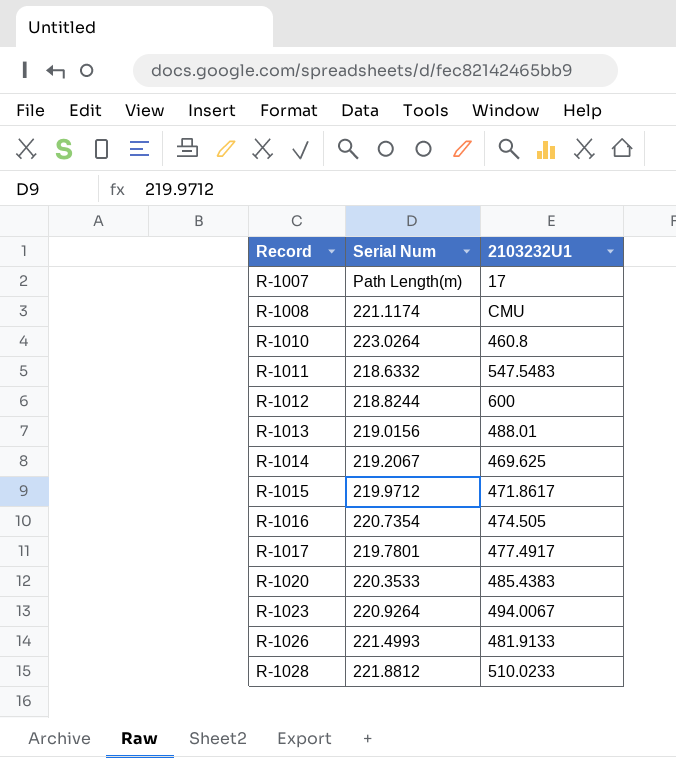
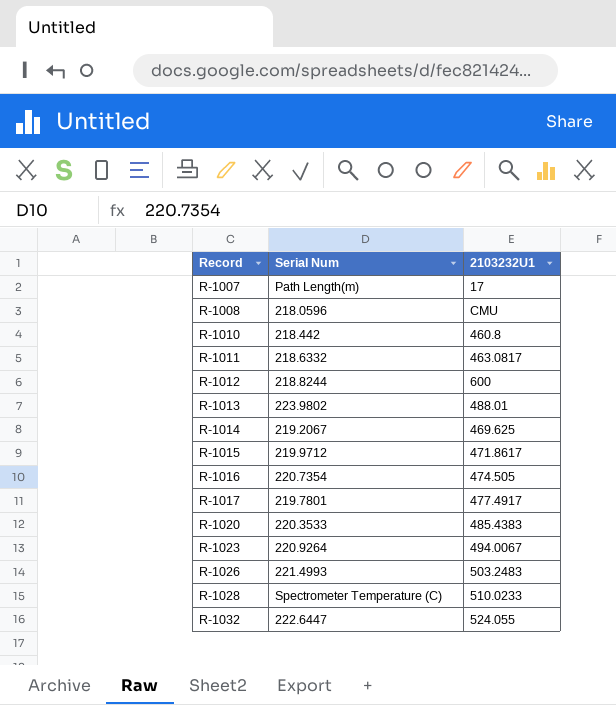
R-1008 | Serial Num: 221.1174 -> 218.0596
R-1010 | Serial Num: 223.0264 -> 218.442
R-1011 | 2103232U1: 547.5483 -> 463.0817
R-1013 | Serial Num: 219.0156 -> 223.9802
R-1026 | 2103232U1: 481.9133 -> 503.2483
R-1028 | Serial Num: 221.8812 -> Spectrometer Temperature (C)
row R-1032: none -> 222.6447 | 524.055

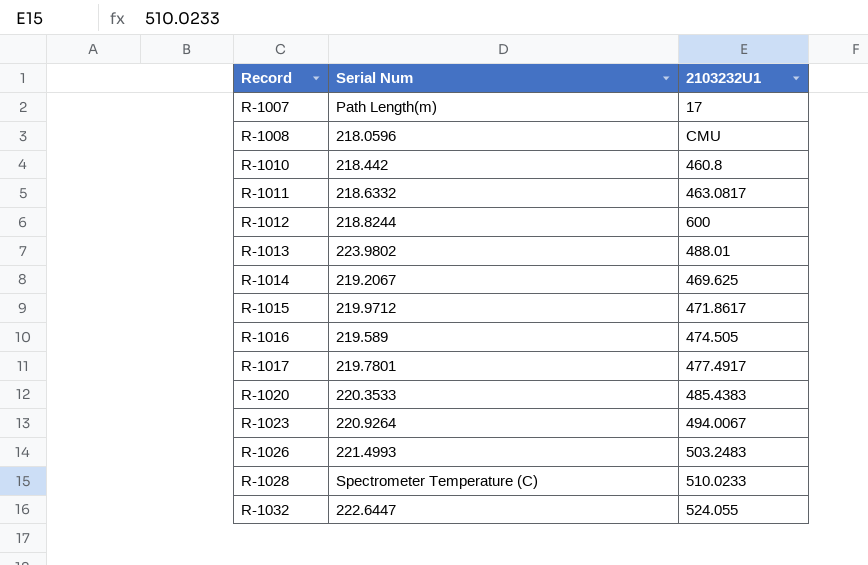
R-1016 | Serial Num: 220.7354 -> 219.589

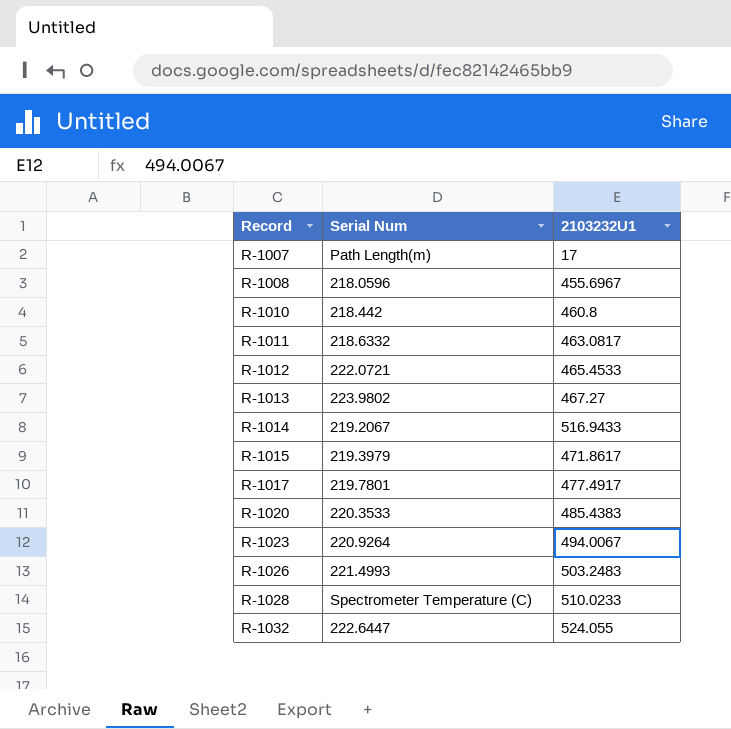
row R-1016: 219.589 | 474.505 -> none
R-1008 | 2103232U1: CMU -> 455.6967
R-1012 | Serial Num: 218.8244 -> 222.0721
R-1012 | 2103232U1: 600 -> 465.4533
R-1013 | 2103232U1: 488.01 -> 467.27
R-1014 | 2103232U1: 469.625 -> 516.9433
R-1015 | Serial Num: 219.9712 -> 219.3979

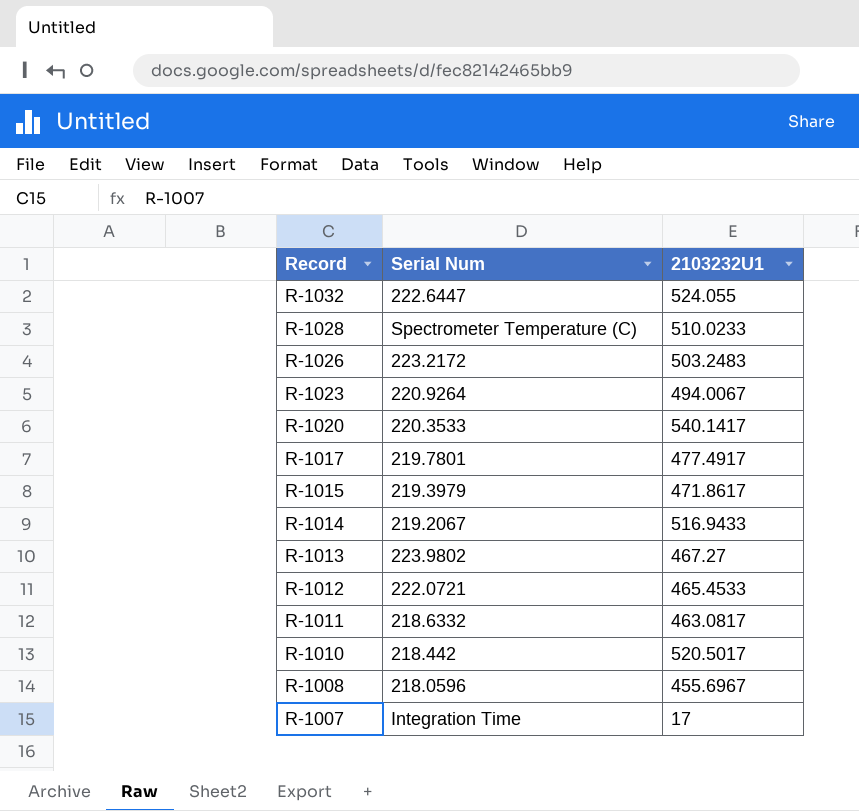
row order: Record ascending -> Record descending
R-1026 | Serial Num: 221.4993 -> 223.2172
R-1020 | 2103232U1: 485.4383 -> 540.1417
R-1010 | 2103232U1: 460.8 -> 520.5017
R-1007 | Serial Num: Path Length(m) -> Integration Time

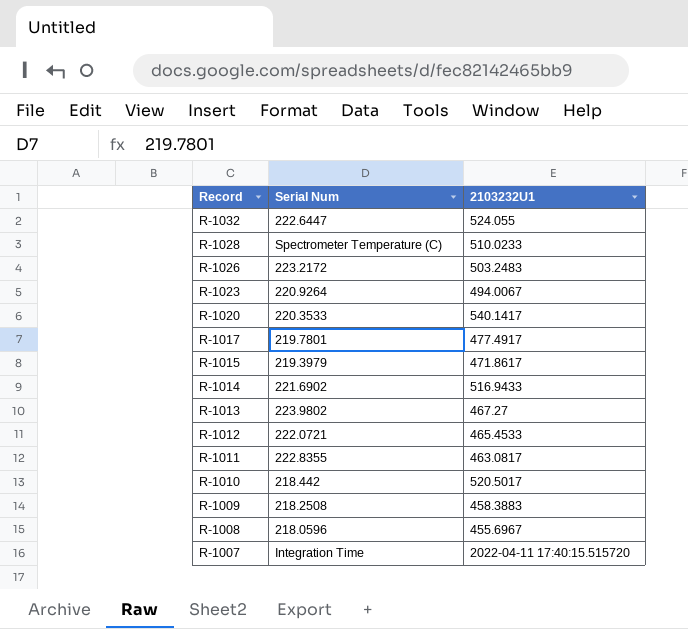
R-1014 | Serial Num: 219.2067 -> 221.6902
R-1011 | Serial Num: 218.6332 -> 222.8355
row R-1009: none -> 218.2508 | 458.3883
R-1007 | 2103232U1: 17 -> 2022-04-11 17:40:15.515720

